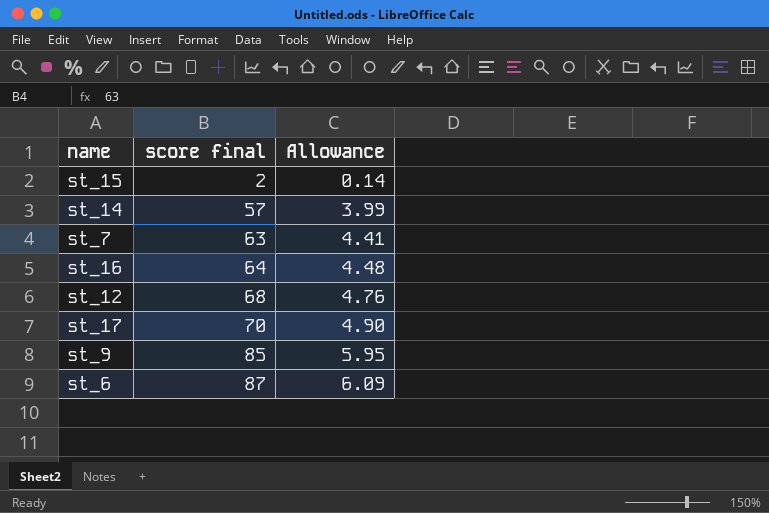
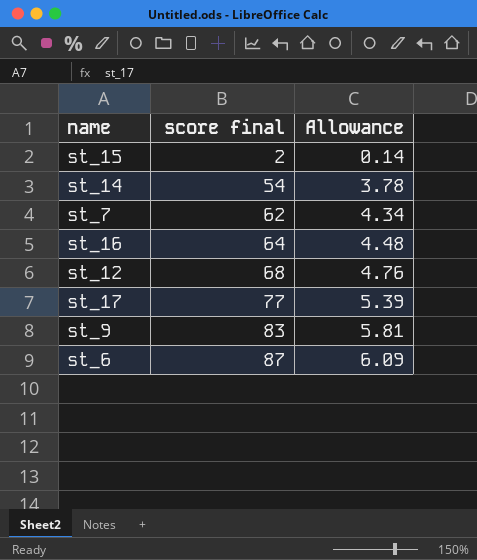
st_14 | score final: 57 -> 54
st_14 | Allowance: 3.99 -> 3.78
st_7 | score final: 63 -> 62
st_7 | Allowance: 4.41 -> 4.34
st_17 | score final: 70 -> 77
st_17 | Allowance: 4.90 -> 5.39
st_9 | score final: 85 -> 83
st_9 | Allowance: 5.95 -> 5.81

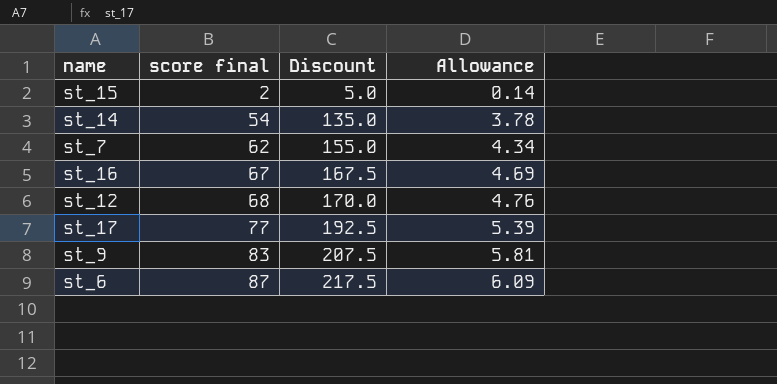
column Discount | formula: none -> [score final] * 2.5
st_16 | score final: 64 -> 67
st_16 | Allowance: 4.48 -> 4.69

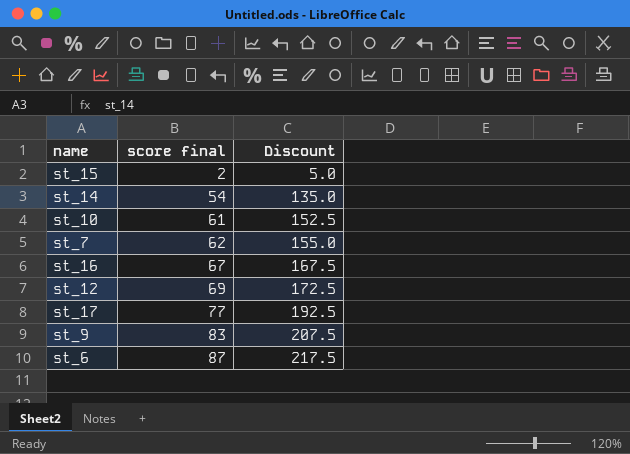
column Allowance | formula: [score final] * 0.07 -> none
row st_10: none -> 61 | 152.5
st_12 | score final: 68 -> 69
st_12 | Discount: 170.0 -> 172.5

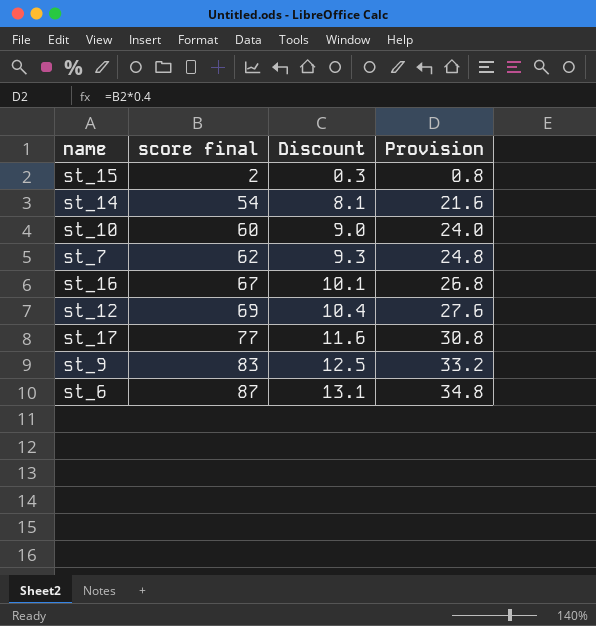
column Discount | formula: [score final] * 2.5 -> [score final] * 0.15
column Provision | formula: none -> [score final] * 0.4
st_10 | score final: 61 -> 60

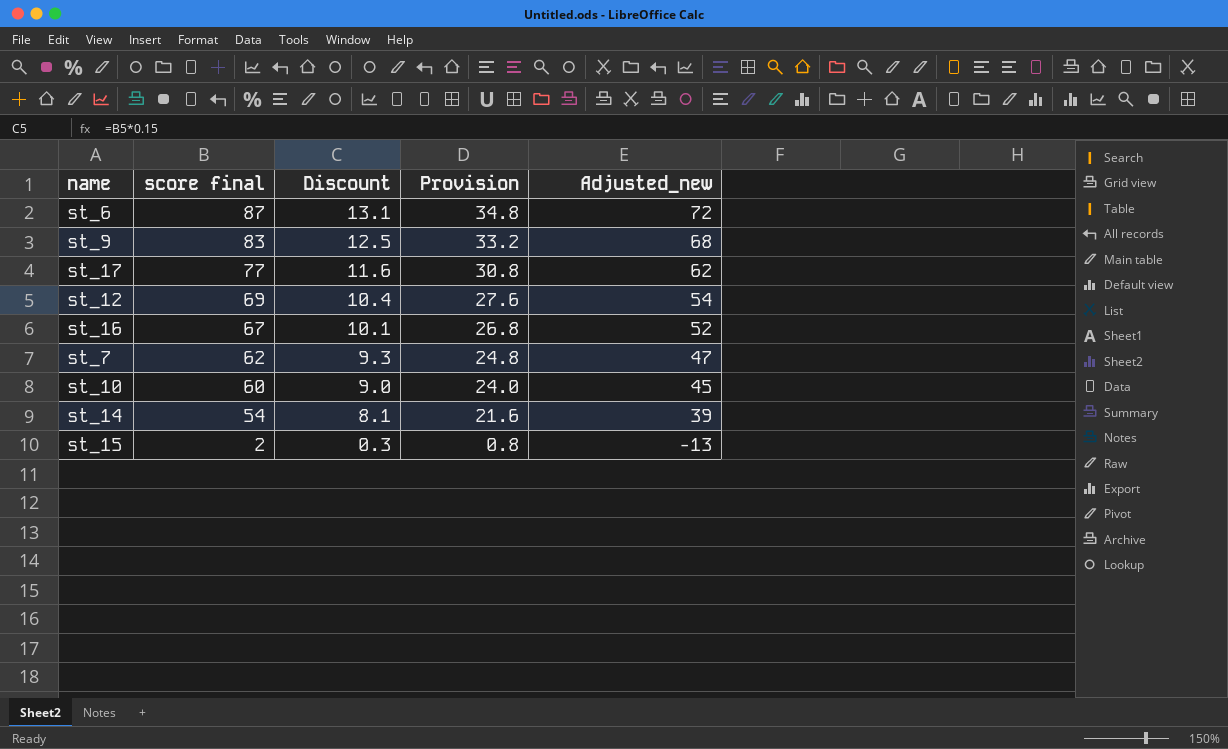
row order: score final ascending -> score final descending
column Adjusted_new | formula: none -> [score final] - 15

